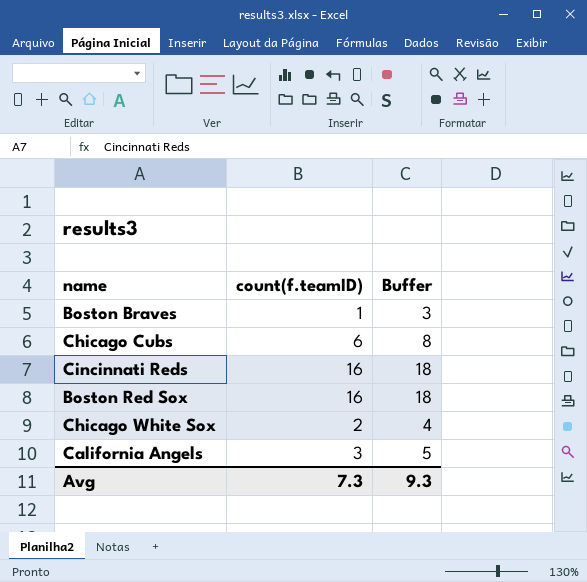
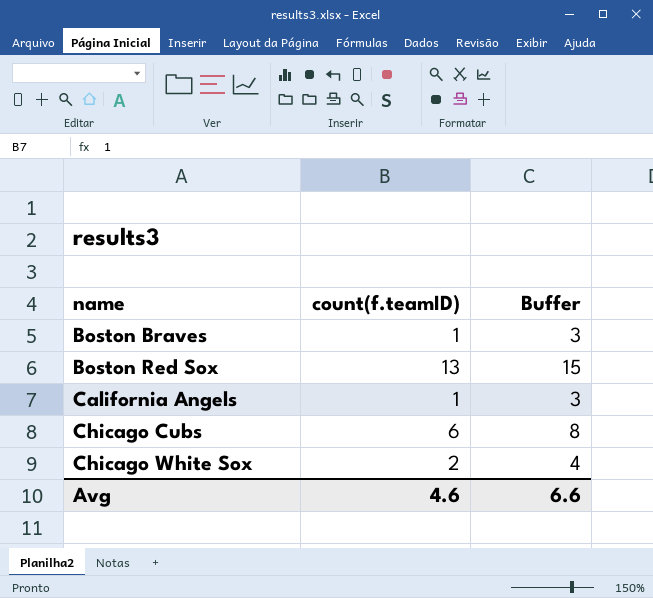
row order: none -> name ascending
row Cincinnati Reds: 16 | 18 -> none
Boston Red Sox | count(f.teamID): 16 -> 13
Boston Red Sox | Buffer: 18 -> 15
California Angels | count(f.teamID): 3 -> 1
California Angels | Buffer: 5 -> 3
Avg | count(f.teamID): 7.3 -> 4.6
Avg | Buffer: 9.3 -> 6.6

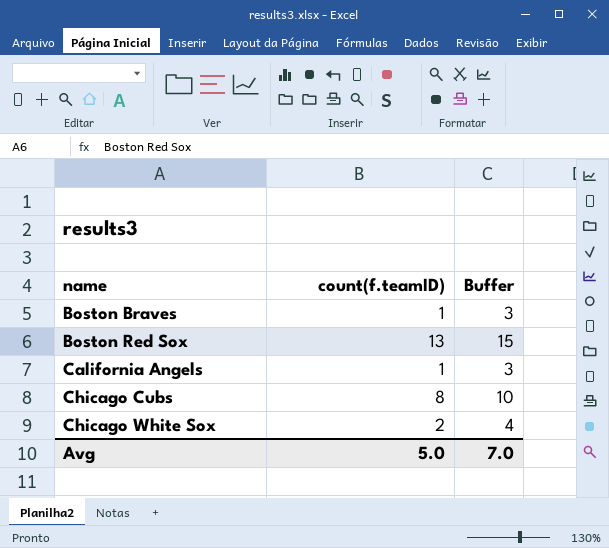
Chicago Cubs | count(f.teamID): 6 -> 8
Chicago Cubs | Buffer: 8 -> 10
Avg | count(f.teamID): 4.6 -> 5.0
Avg | Buffer: 6.6 -> 7.0

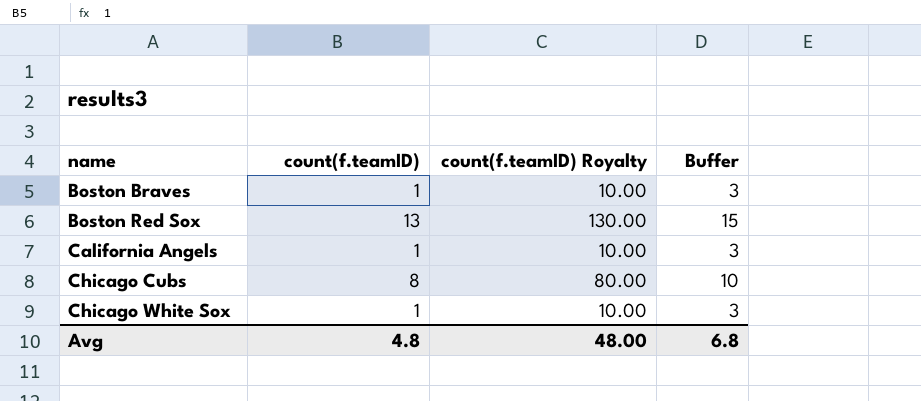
column count(f.teamID) Royalty | formula: none -> [count(f.teamID)] * 10
Chicago White Sox | count(f.teamID): 2 -> 1
Chicago White Sox | Buffer: 4 -> 3
Avg | count(f.teamID): 5.0 -> 4.8
Avg | Buffer: 7.0 -> 6.8

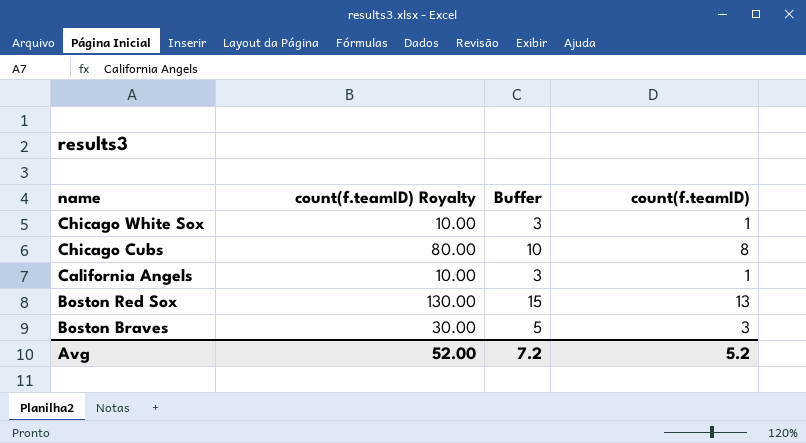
row order: name ascending -> name descending
column count(f.teamID) | position: 2 -> 4
Boston Braves | count(f.teamID) Royalty: 10.00 -> 30.00
Boston Braves | Buffer: 3 -> 5
Boston Braves | count(f.teamID): 1 -> 3
Avg | count(f.teamID) Royalty: 48.00 -> 52.00
Avg | Buffer: 6.8 -> 7.2
Avg | count(f.teamID): 4.8 -> 5.2

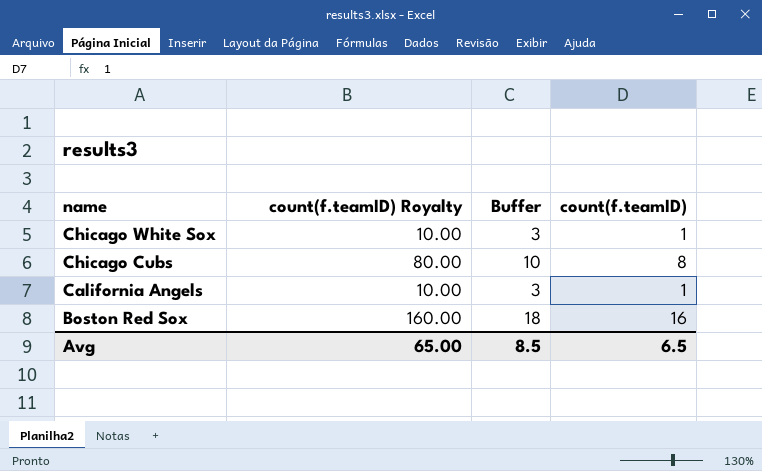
row Boston Braves: 30.00 | 5 | 3 -> none
Boston Red Sox | count(f.teamID) Royalty: 130.00 -> 160.00
Boston Red Sox | Buffer: 15 -> 18
Boston Red Sox | count(f.teamID): 13 -> 16
Avg | count(f.teamID) Royalty: 52.00 -> 65.00
Avg | Buffer: 7.2 -> 8.5
Avg | count(f.teamID): 5.2 -> 6.5

